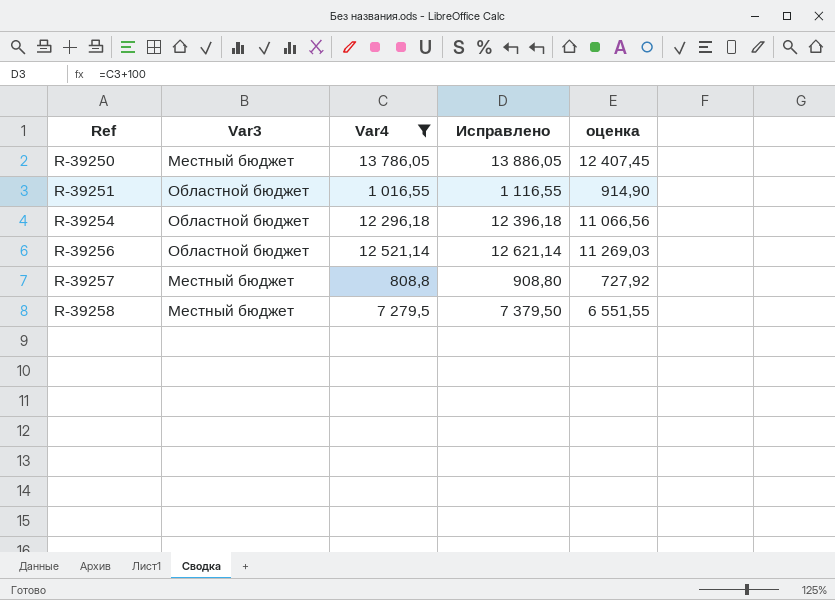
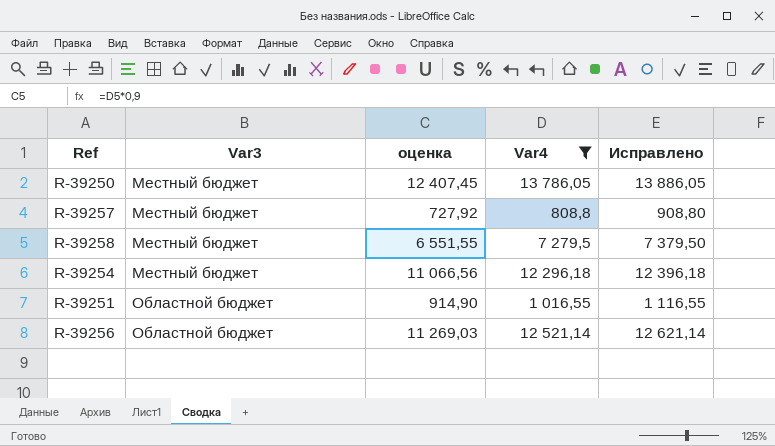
row order: Ref ascending -> Var3 ascending
column оценка | position: 5 -> 3
R-39254 | Var3: Областной бюджет -> Местный бюджет

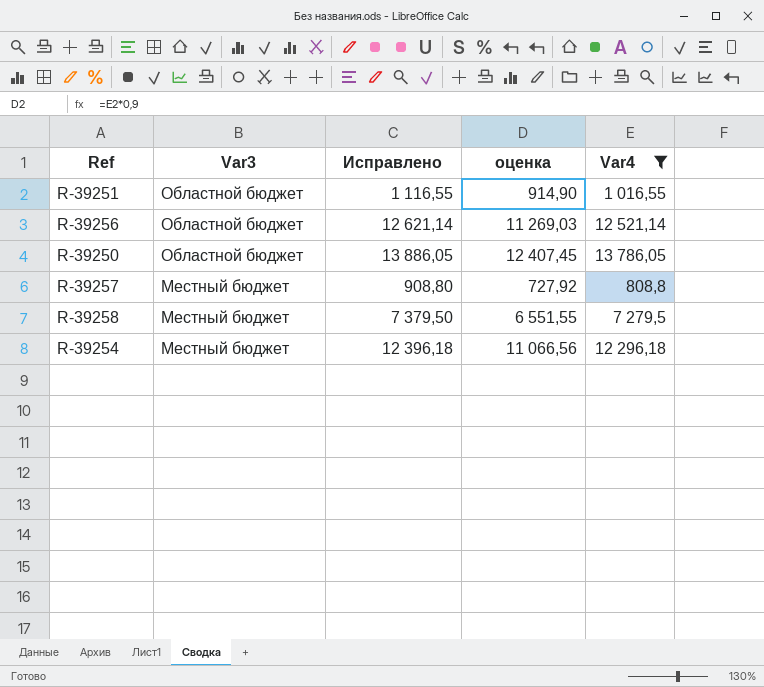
row order: Var3 ascending -> Var3 descending
column Исправлено | position: 5 -> 3
R-39250 | Var3: Местный бюджет -> Областной бюджет

